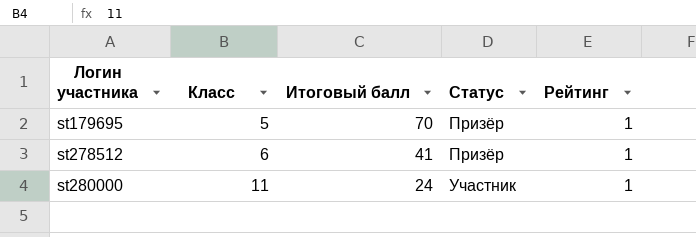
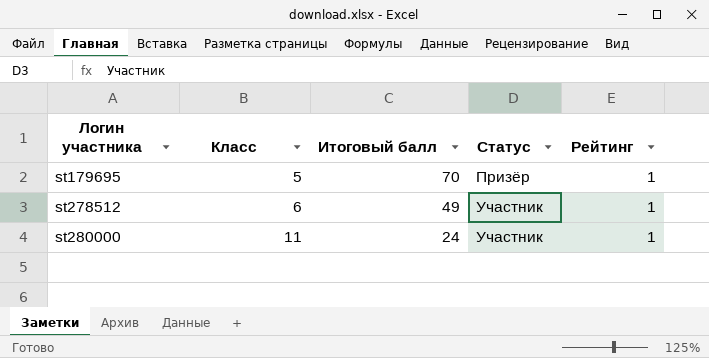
st278512 | Итоговый балл: 41 -> 49
st278512 | Статус: Призёр -> Участник

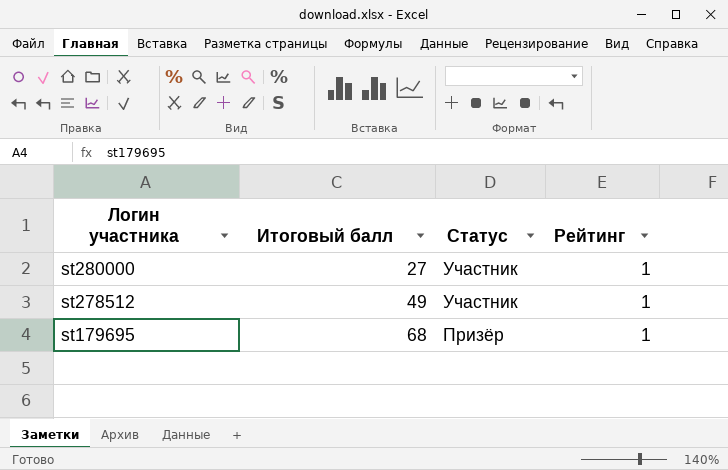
row order: Логин участника ascending -> Логин участника descending
column Класс | position: 2 -> none
st280000 | Итоговый балл: 24 -> 27
st179695 | Итоговый балл: 70 -> 68

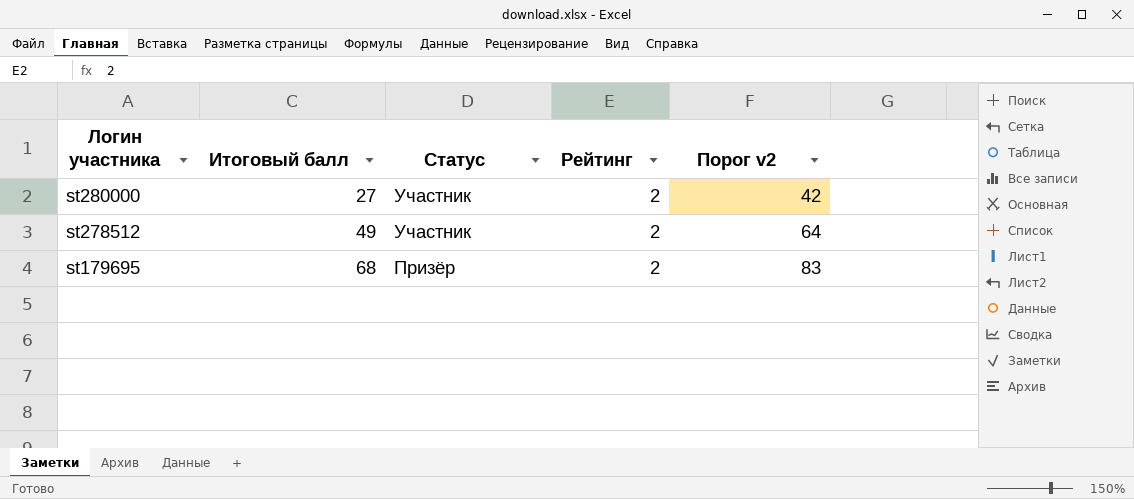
column Порог v2 | formula: none -> [Итоговый балл] + 15
st280000 | Рейтинг: 1 -> 2
st278512 | Рейтинг: 1 -> 2
st179695 | Рейтинг: 1 -> 2

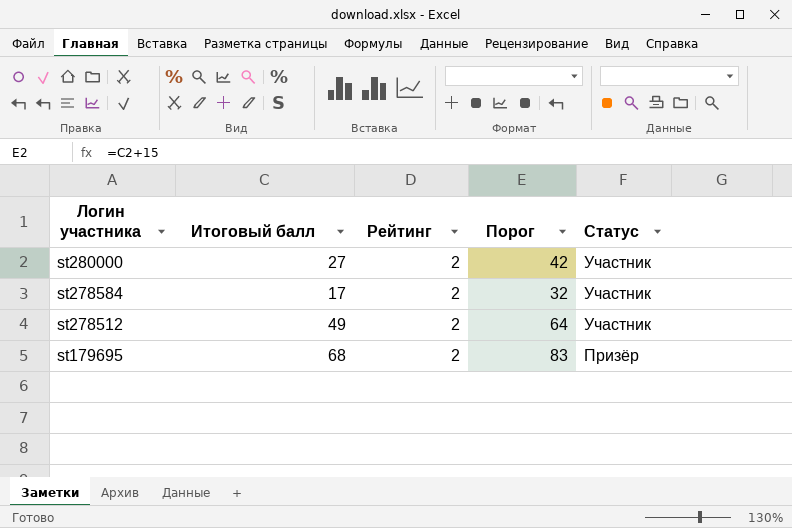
column name: Порог v2 -> Порог
column Статус | position: 3 -> 5
row st278584: none -> 17 | 2 | 32 | Участник

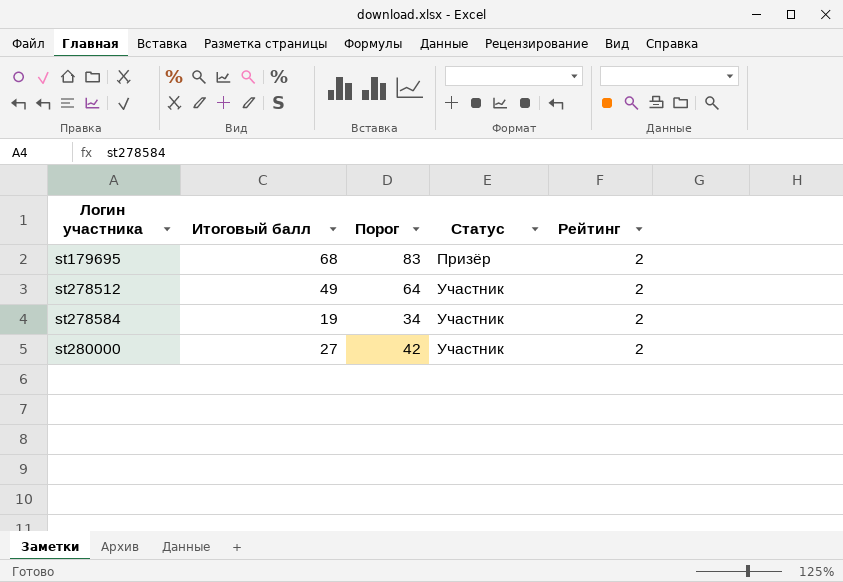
row order: Логин участника descending -> Логин участника ascending
column Рейтинг | position: 3 -> 5
st278584 | Итоговый балл: 17 -> 19
st278584 | Порог: 32 -> 34

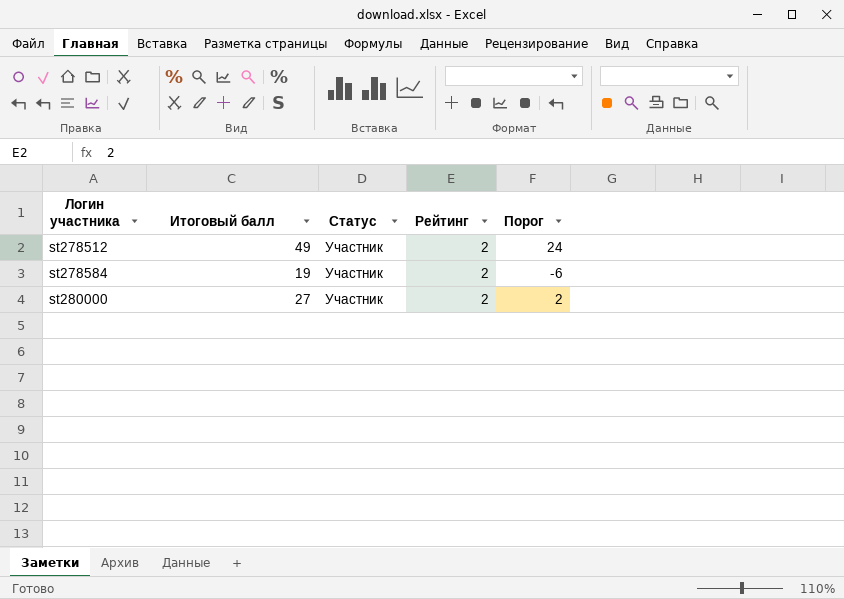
column Порог | formula: [Итоговый балл] + 15 -> [Итоговый балл] - 25
column Порог | position: 3 -> 5
row st179695: 68 | 83 | Призёр | 2 -> none

